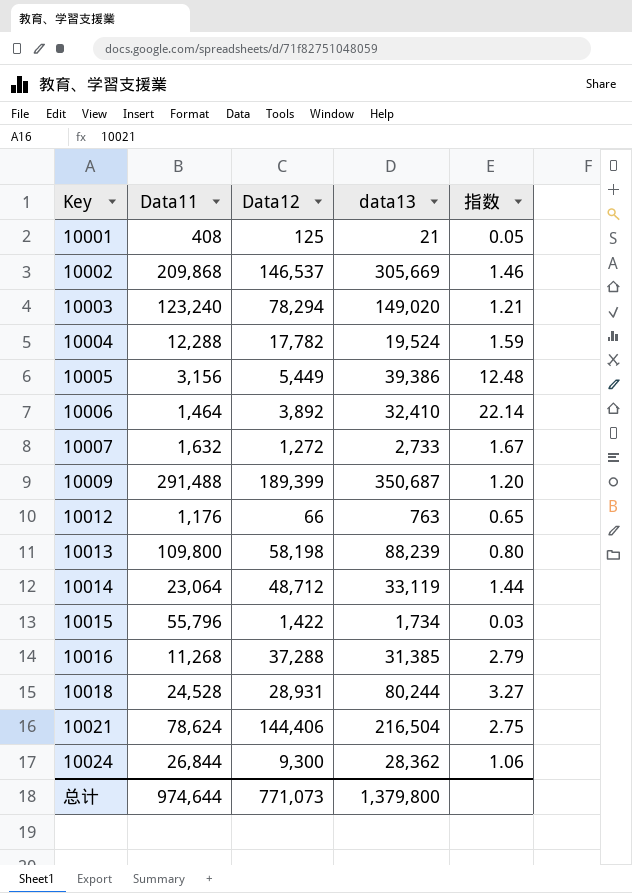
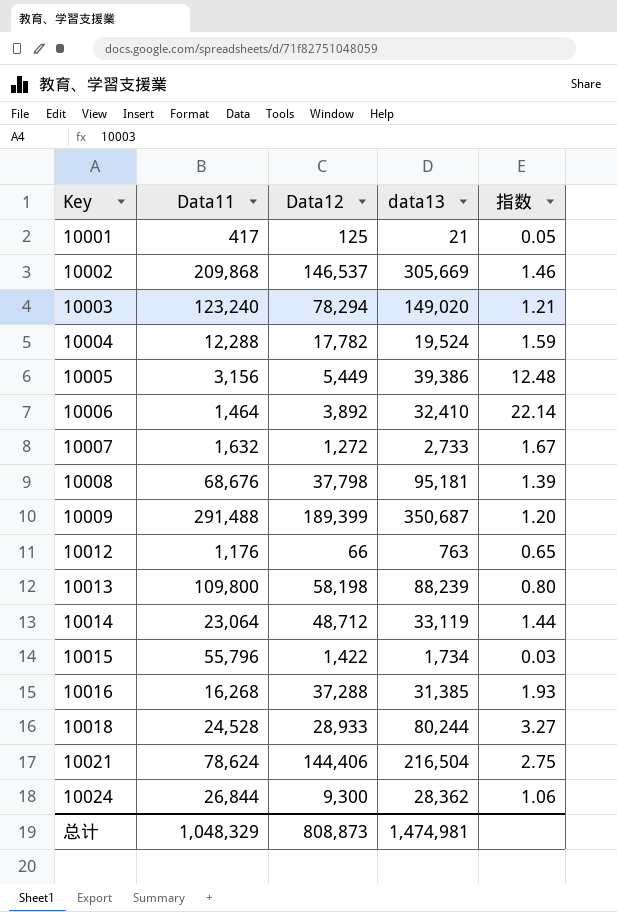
10001 | Data11: 408 -> 417
row 10008: none -> 68,676 | 37,798 | 95,181 | 1.39
10016 | Data11: 11,268 -> 16,268
10016 | 指数: 2.79 -> 1.93
10018 | Data12: 28,931 -> 28,933
总计 | Data11: 974,644 -> 1,048,329
总计 | Data12: 771,073 -> 808,873
总计 | data13: 1,379,800 -> 1,474,981

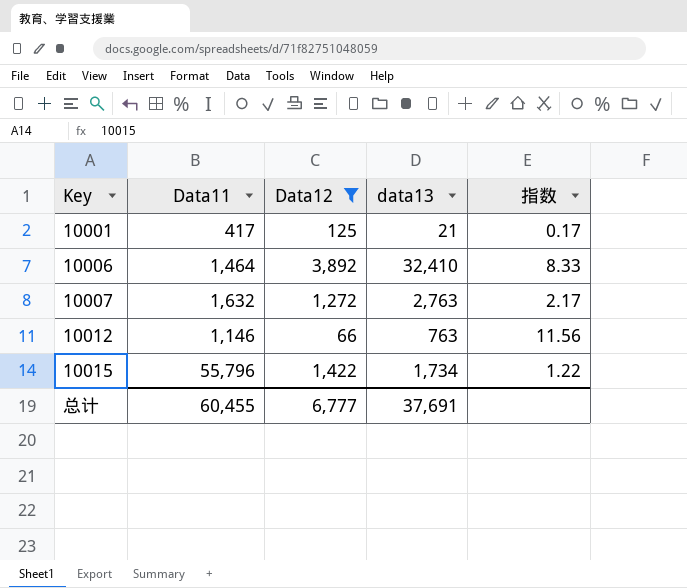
filter: none -> Data12 <= 3,892
column 指数 | formula: [data13] / [Data11] -> [data13] / [Data12]
10007 | data13: 2,733 -> 2,763
10012 | Data11: 1,176 -> 1,146
总计 | Data11: 1,048,329 -> 60,455
总计 | Data12: 808,873 -> 6,777
总计 | data13: 1,474,981 -> 37,691

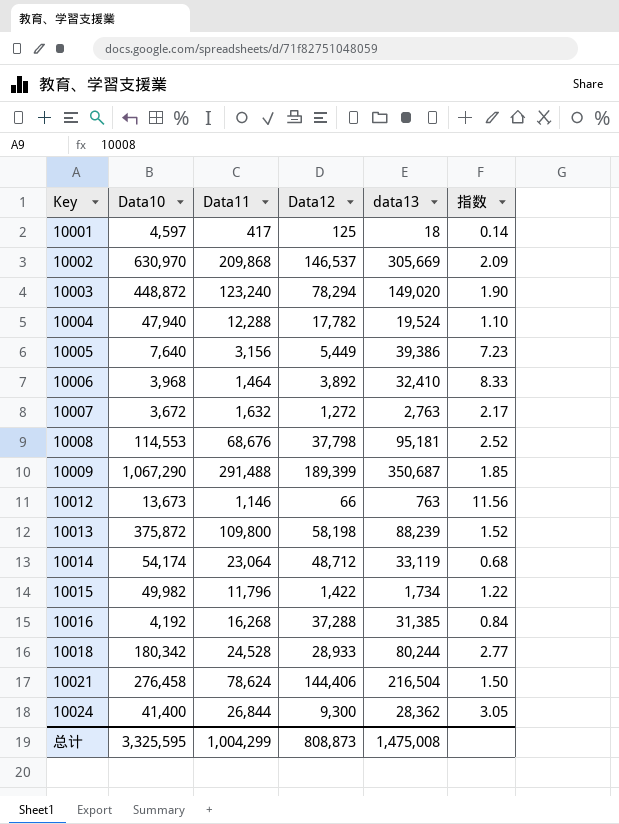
filter: Data12 <= 3,892 -> none
column Data10 | position: none -> 2
10001 | data13: 21 -> 18
10001 | 指数: 0.17 -> 0.14
10015 | Data11: 55,796 -> 11,796
总计 | Data11: 60,455 -> 1,004,299
总计 | Data12: 6,777 -> 808,873
总计 | data13: 37,691 -> 1,475,008

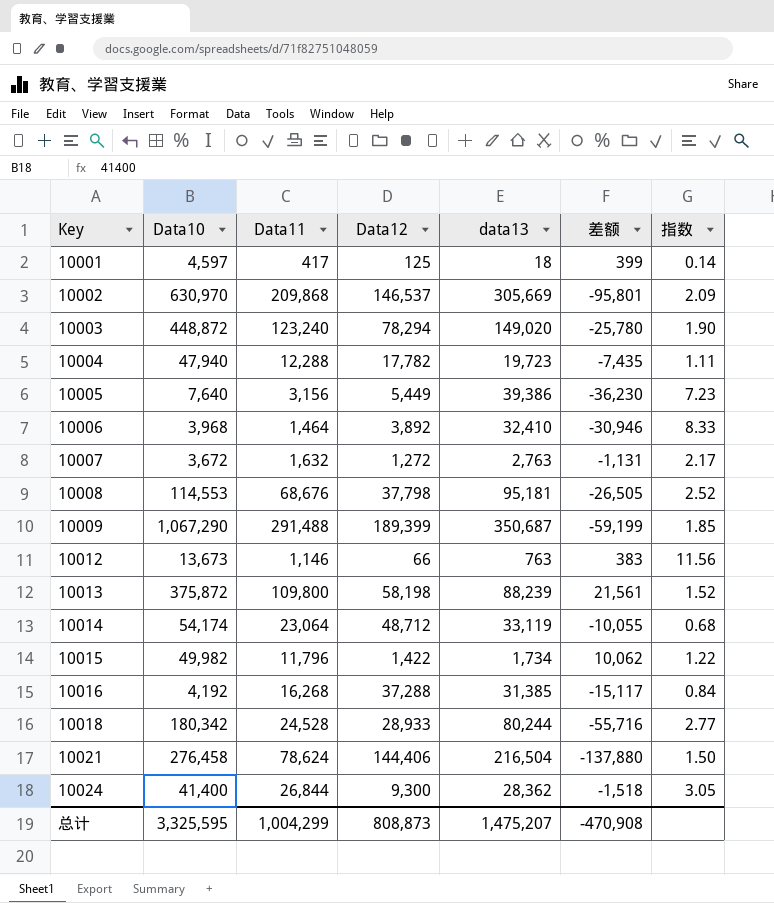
column 差额 | formula: none -> [Data11] - [data13]
10004 | data13: 19,524 -> 19,723
10004 | 指数: 1.10 -> 1.11
总计 | data13: 1,475,008 -> 1,475,207

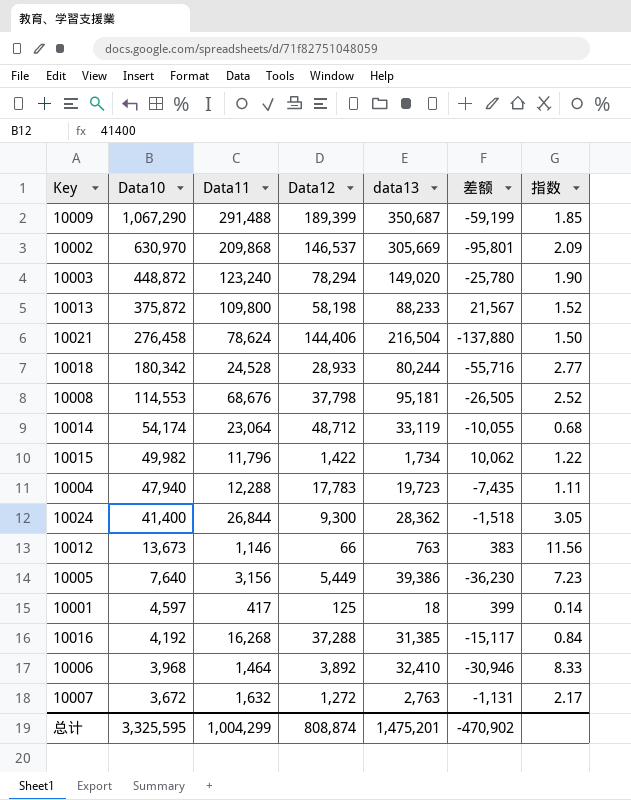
row order: Key ascending -> Data10 descending
10013 | data13: 88,239 -> 88,233
10013 | 差额: 21,561 -> 21,567
10004 | Data12: 17,782 -> 17,783
总计 | Data12: 808,873 -> 808,874
总计 | data13: 1,475,207 -> 1,475,201
总计 | 差额: -470,908 -> -470,902

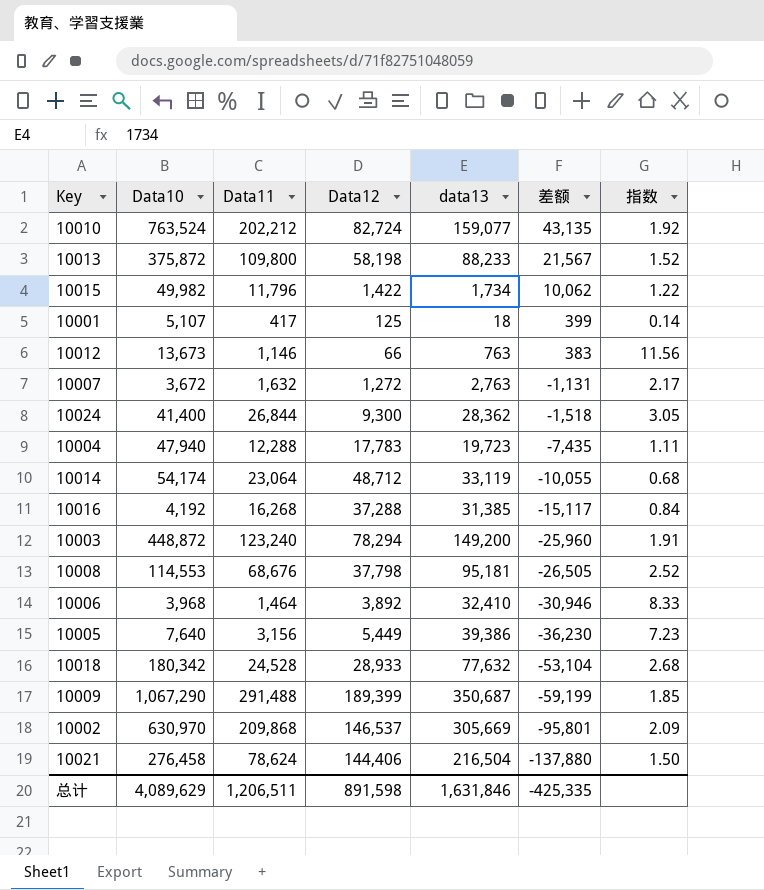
row order: Data10 descending -> 差额 descending
row 10010: none -> 763,524 | 202,212 | 82,724 | 159,077 | 43,135 | 1.92
10001 | Data10: 4,597 -> 5,107
10003 | data13: 149,020 -> 149,200
10003 | 差额: -25,780 -> -25,960
10003 | 指数: 1.90 -> 1.91
10018 | data13: 80,244 -> 77,632
10018 | 差额: -55,716 -> -53,104
10018 | 指数: 2.77 -> 2.68
总计 | Data10: 3,325,595 -> 4,089,629
总计 | Data11: 1,004,299 -> 1,206,511
总计 | Data12: 808,874 -> 891,598
总计 | data13: 1,475,201 -> 1,631,846
总计 | 差额: -470,902 -> -425,335

